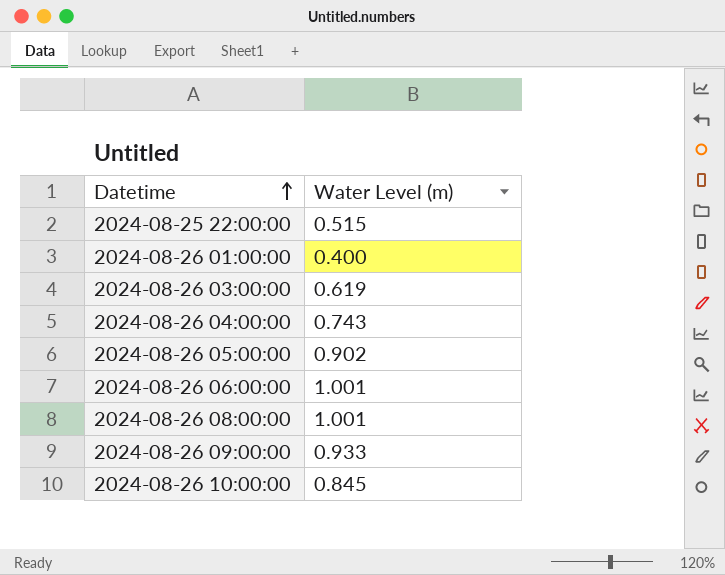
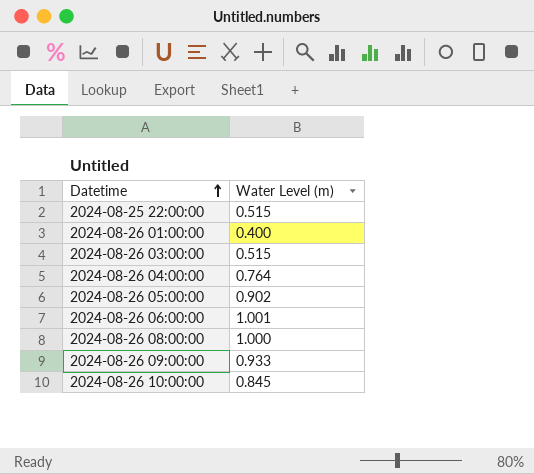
2024-08-26 03:00:00 | Water Level (m): 0.619 -> 0.515
2024-08-26 04:00:00 | Water Level (m): 0.743 -> 0.764
2024-08-26 08:00:00 | Water Level (m): 1.001 -> 1.000

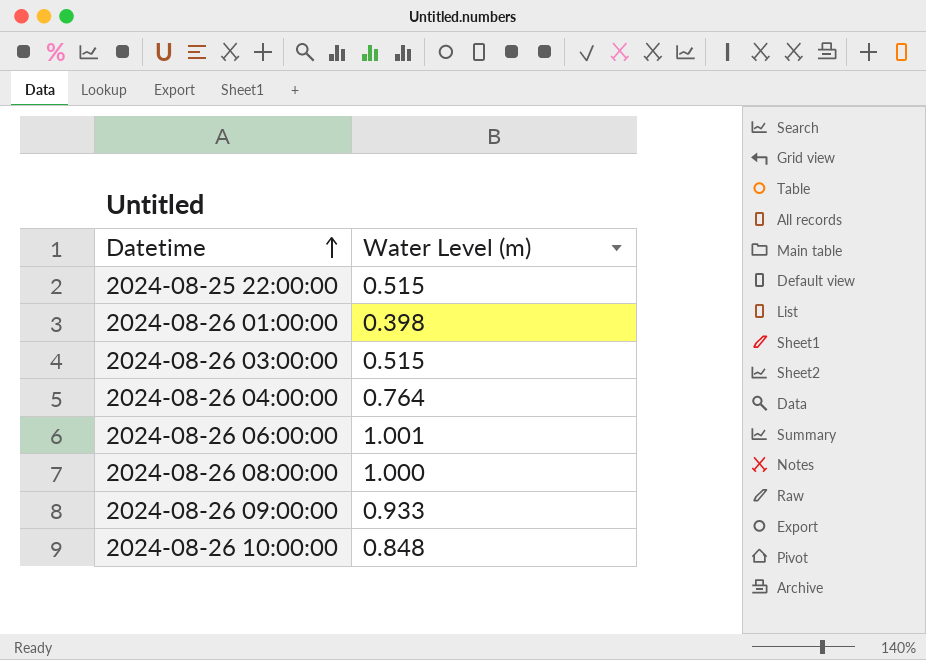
row 2024-08-26 05:00:00: 0.902 -> none
2024-08-26 01:00:00 | Water Level (m): 0.400 -> 0.398
2024-08-26 10:00:00 | Water Level (m): 0.845 -> 0.848

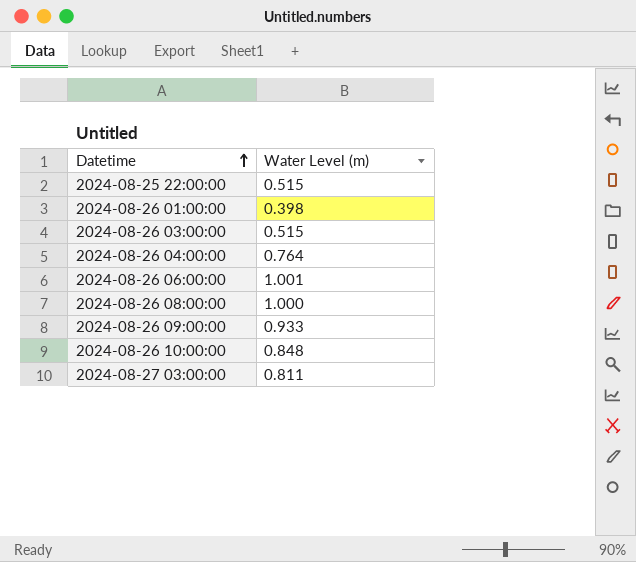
row 2024-08-27 03:00:00: none -> 0.811

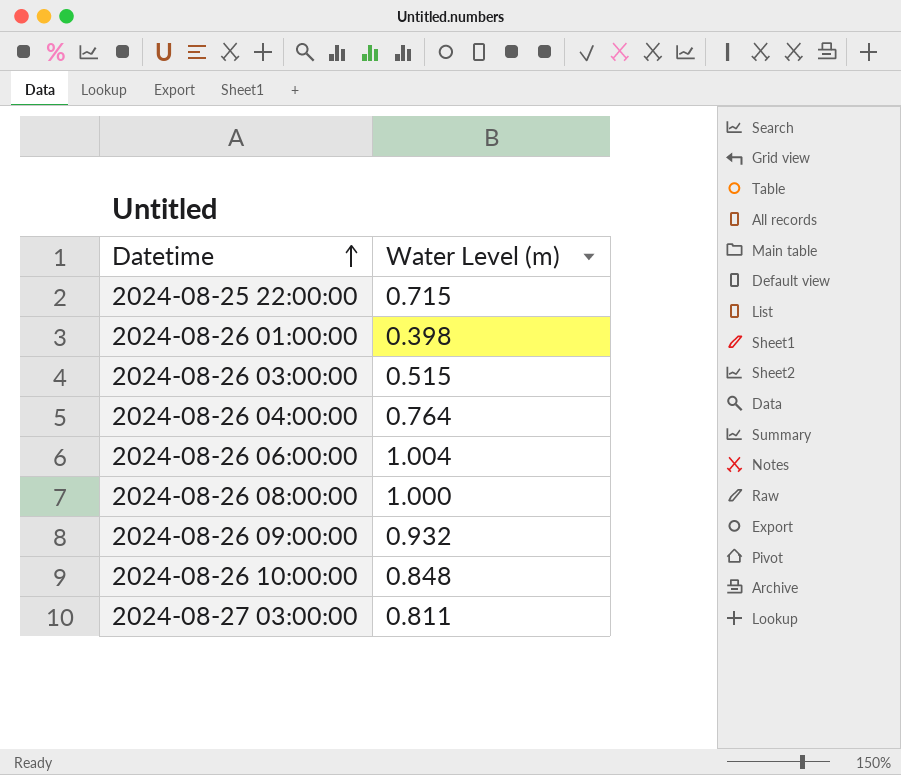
2024-08-25 22:00:00 | Water Level (m): 0.515 -> 0.715
2024-08-26 06:00:00 | Water Level (m): 1.001 -> 1.004
2024-08-26 09:00:00 | Water Level (m): 0.933 -> 0.932

